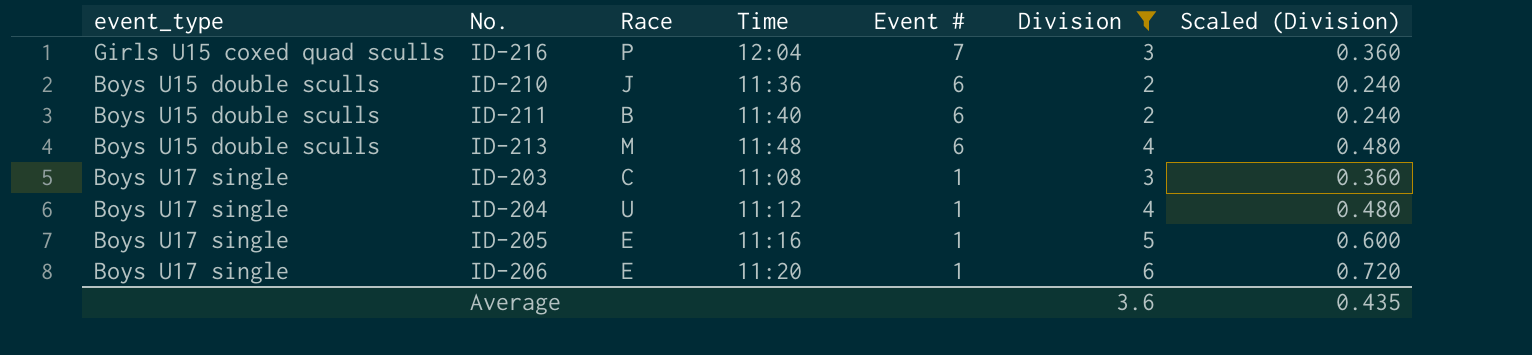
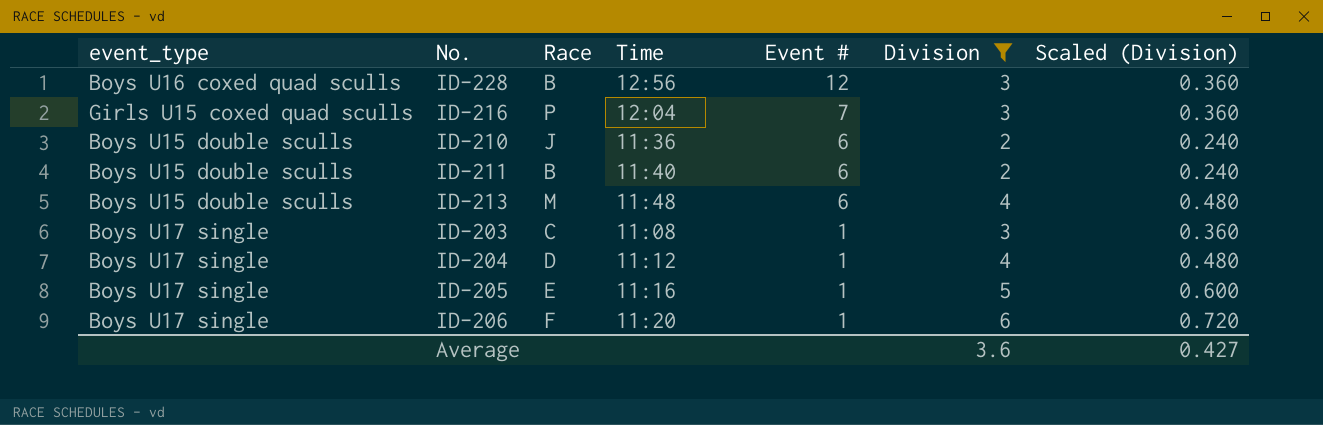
row ID-228: none -> Boys U16 coxed quad sculls | B | 12:56 | 12 | 3 | 0.360
ID-204 | Race: U -> D
ID-206 | Race: E -> F
Average | Scaled (Division): 0.435 -> 0.427

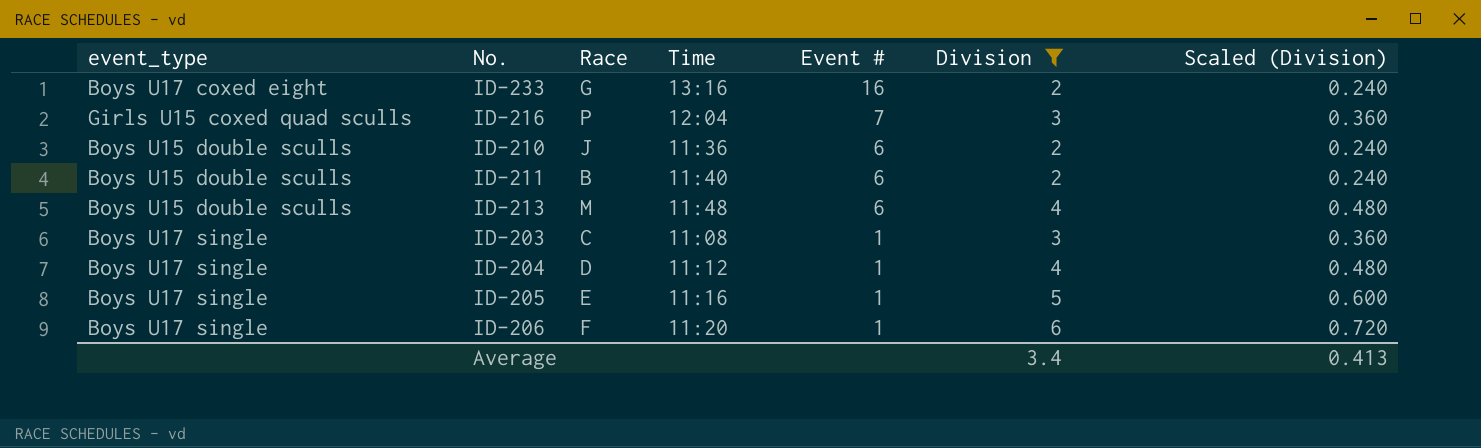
row ID-228: Boys U16 coxed quad sculls | B | 12:56 | 12 | 3 | 0.360 -> none
row ID-233: none -> Boys U17 coxed eight | G | 13:16 | 16 | 2 | 0.240
Average | Division: 3.6 -> 3.4
Average | Scaled (Division): 0.427 -> 0.413

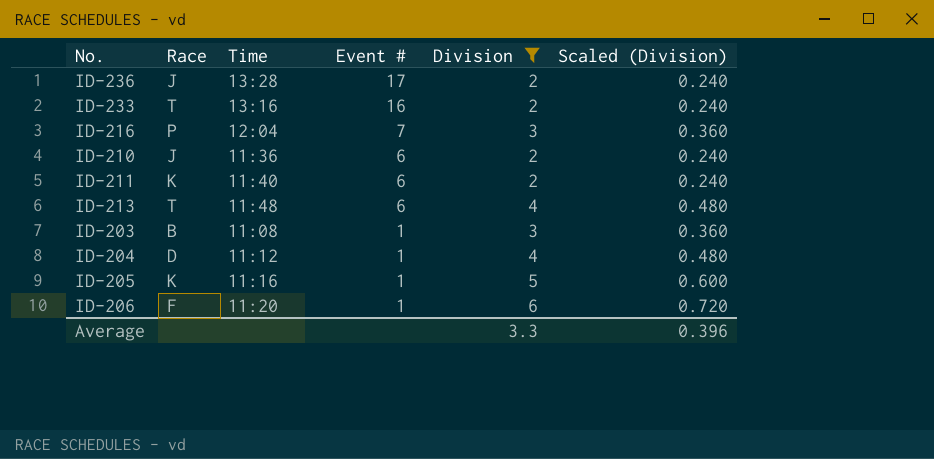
column event_type | position: 1 -> none
row ID-236: none -> J | 13:28 | 17 | 2 | 0.240
ID-233 | Race: G -> T
ID-211 | Race: B -> K
ID-213 | Race: M -> T
ID-203 | Race: C -> B
ID-205 | Race: E -> K
Average | Division: 3.4 -> 3.3
Average | Scaled (Division): 0.413 -> 0.396

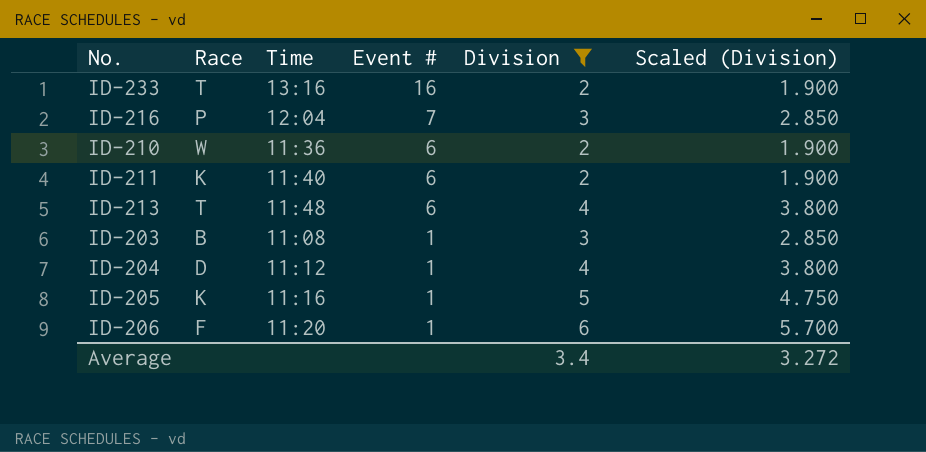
column Scaled (Division) | formula: [Division] * 0.12 -> [Division] * 0.95
row ID-236: J | 13:28 | 17 | 2 | 0.240 -> none
ID-210 | Race: J -> W
Average | Division: 3.3 -> 3.4
Average | Scaled (Division): 0.396 -> 3.272

